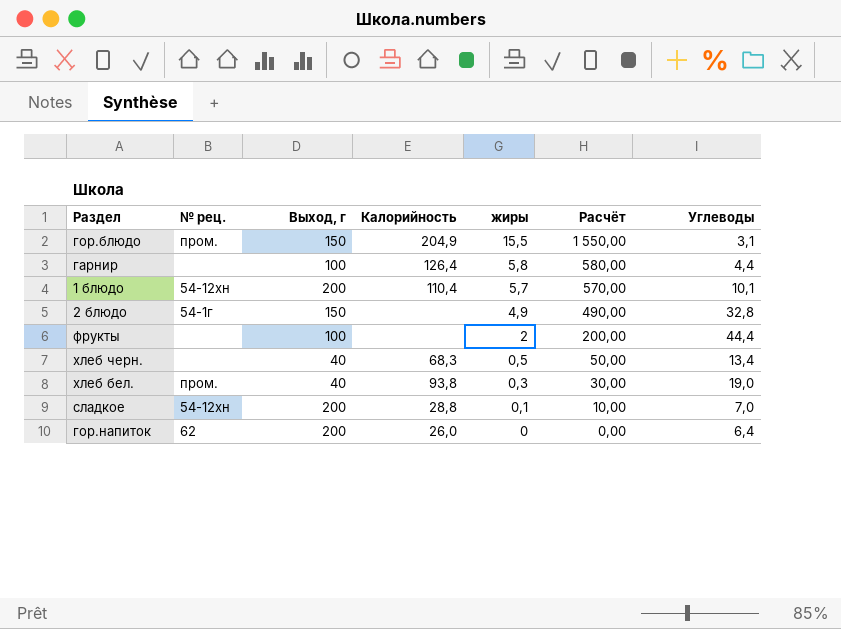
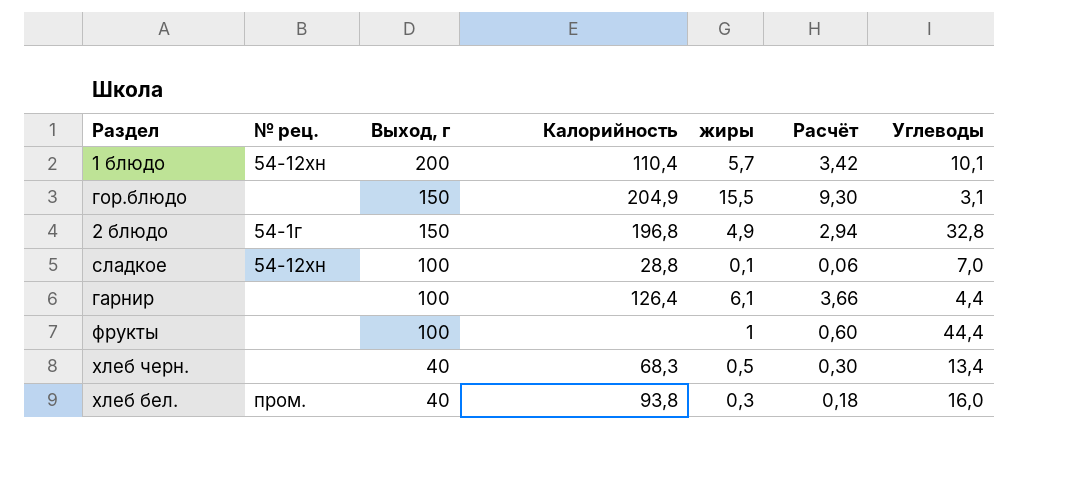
row order: жиры descending -> Выход, г descending
column Расчёт | formula: [жиры] * 100 -> [жиры] * 0,6
row гор.напиток: 62 | 200 | 26,0 | 0 | 0,00 | 6,4 -> none
гор.блюдо | № рец.: пром. -> none
2 блюдо | Калорийность: none -> 196,8
сладкое | Выход, г: 200 -> 100
гарнир | жиры: 5,8 -> 6,1
фрукты | жиры: 2 -> 1
хлеб бел. | Углеводы: 19,0 -> 16,0

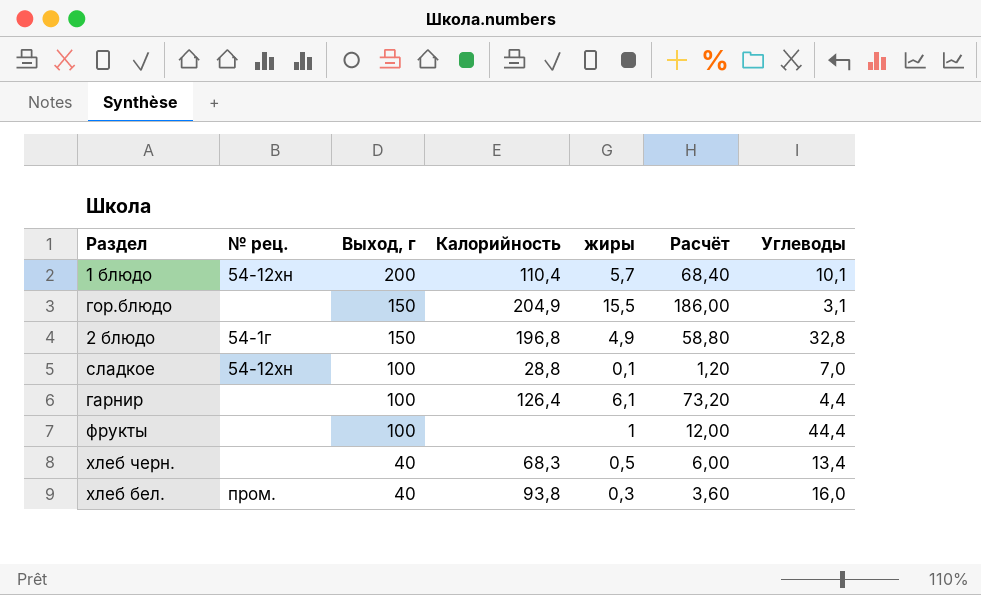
column Расчёт | formula: [жиры] * 0,6 -> [жиры] * 12

